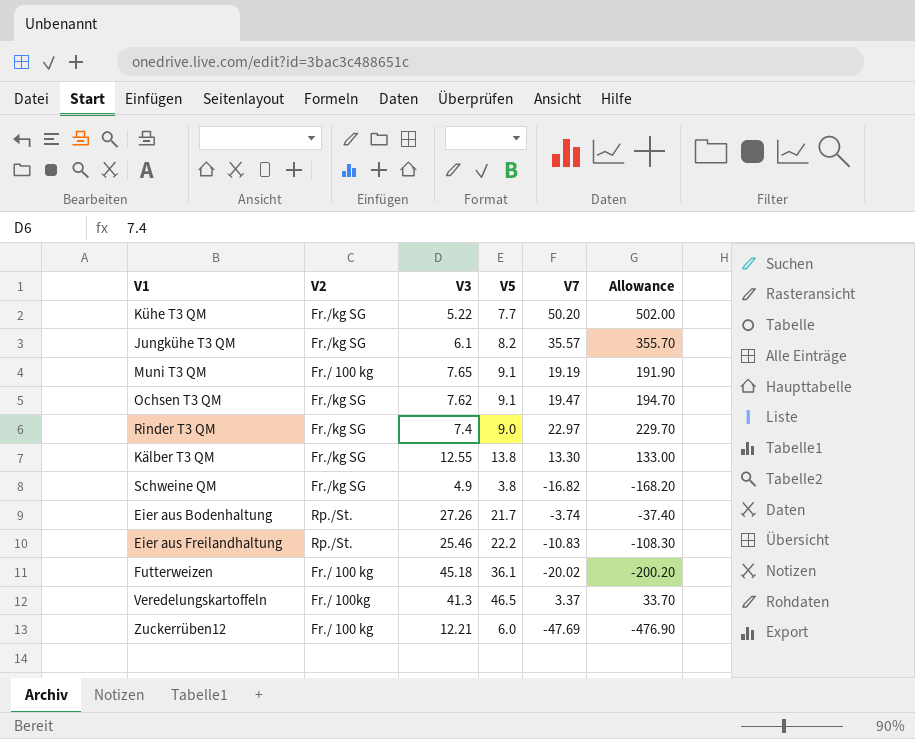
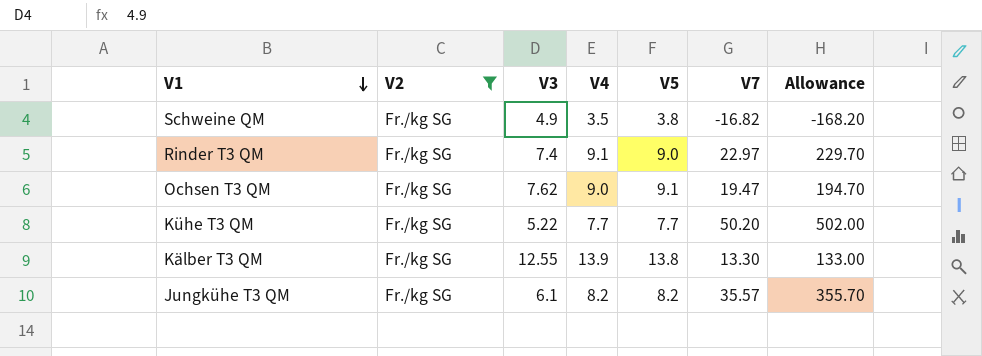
filter: none -> V2 = Fr./kg SG
row order: none -> V1 descending
column V4 | position: none -> 4

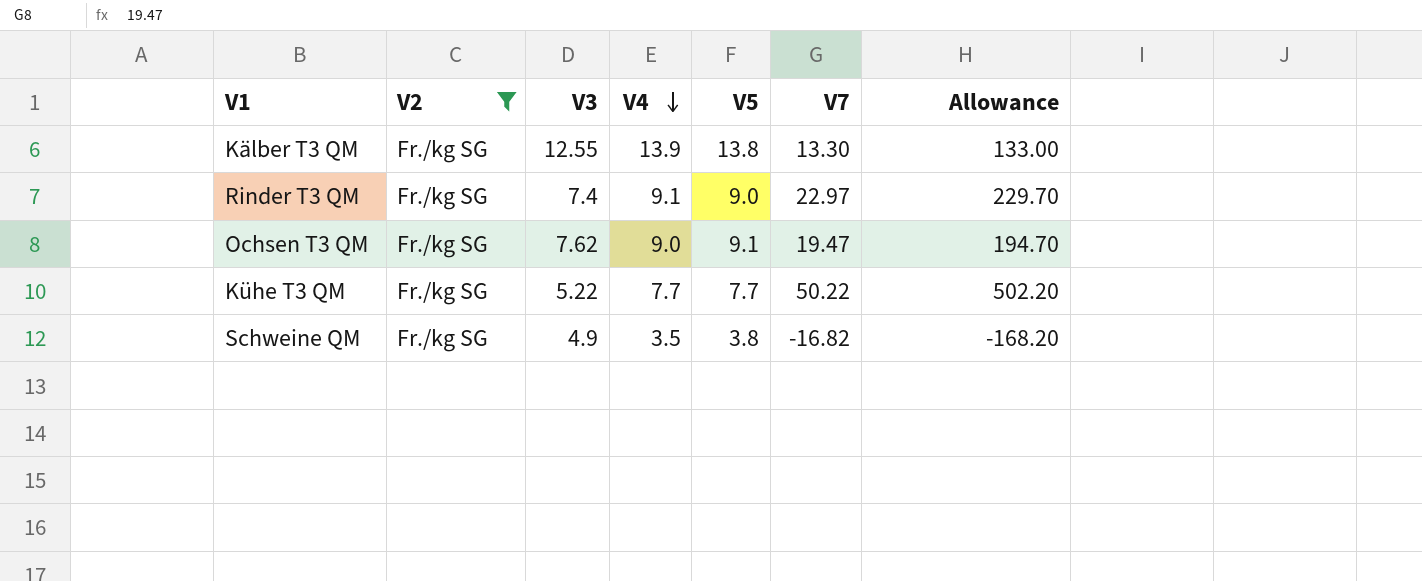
row order: V1 descending -> V4 descending
row Jungkühe T3 QM: Fr./kg SG | 6.1 | 8.2 | 8.2 | 35.57 | 355.70 -> none
Kühe T3 QM | V7: 50.20 -> 50.22
Kühe T3 QM | Allowance: 502.00 -> 502.20

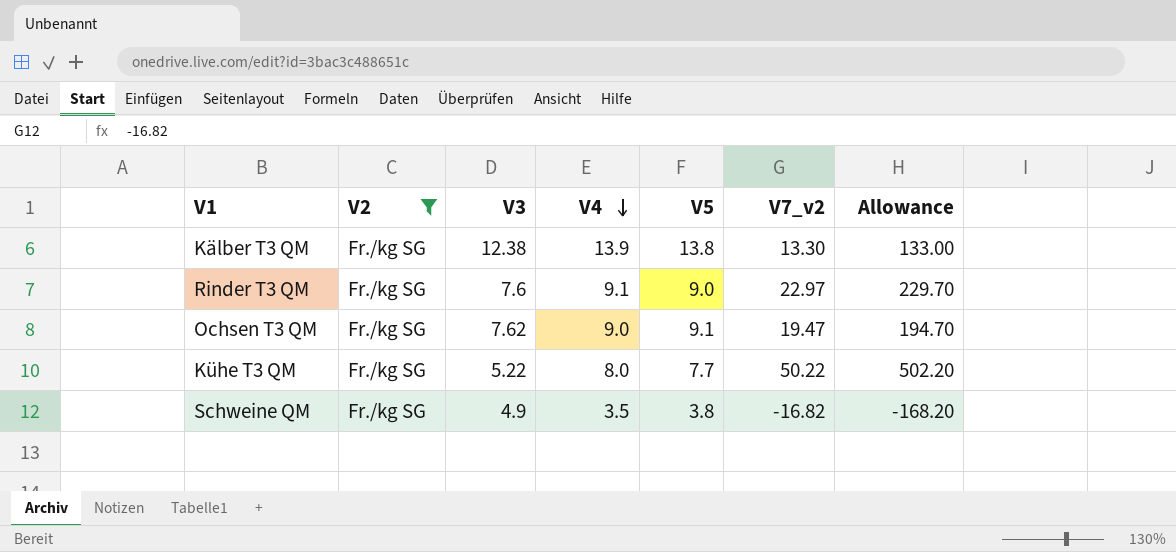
column name: V7 -> V7_v2
Kälber T3 QM | V3: 12.55 -> 12.38
Rinder T3 QM | V3: 7.4 -> 7.6
Kühe T3 QM | V4: 7.7 -> 8.0

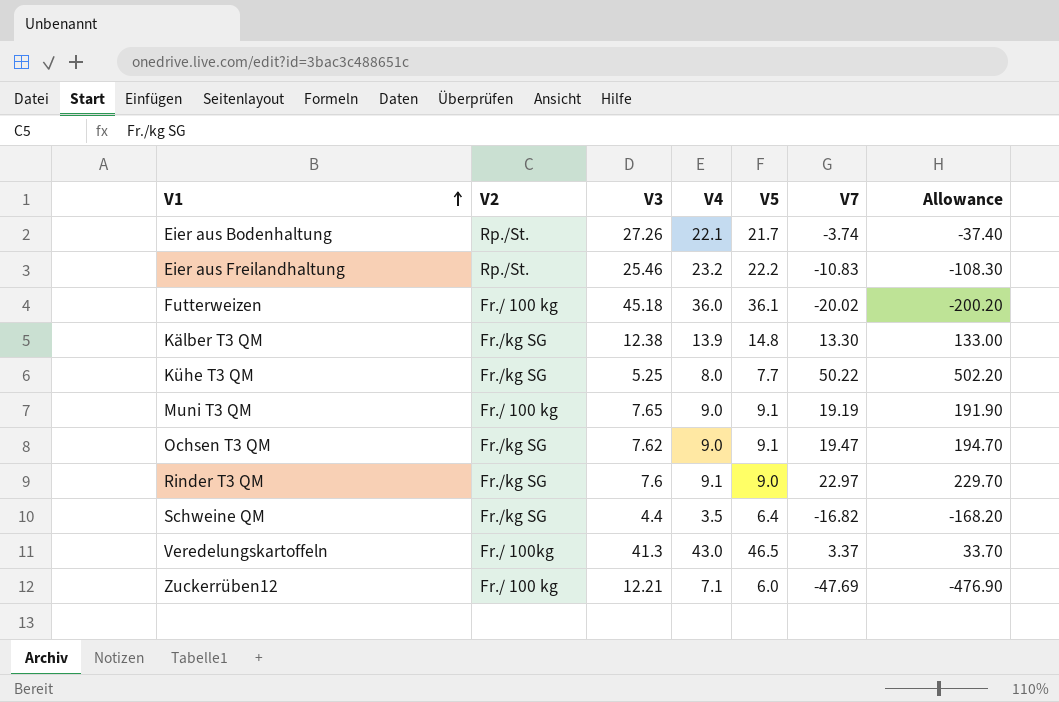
filter: V2 = Fr./kg SG -> none
row order: V4 descending -> V1 ascending
column name: V7_v2 -> V7
Kälber T3 QM | V5: 13.8 -> 14.8
Kühe T3 QM | V3: 5.22 -> 5.25
Schweine QM | V3: 4.9 -> 4.4
Schweine QM | V5: 3.8 -> 6.4

